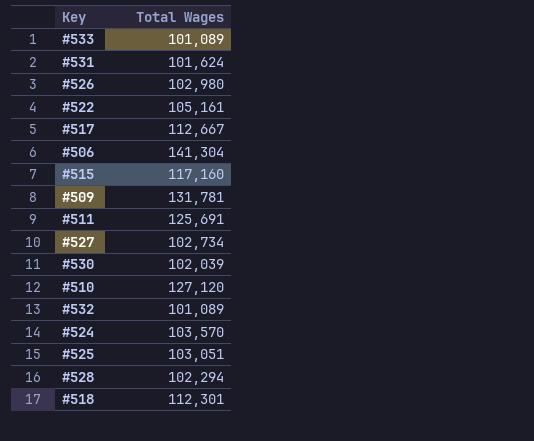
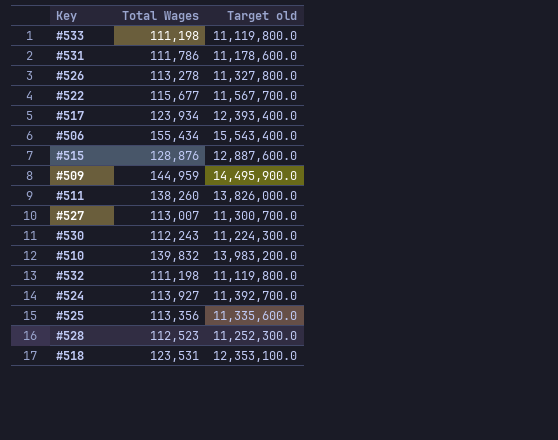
column Target old | formula: none -> [Total Wages] * 100
#533 | Total Wages: 101,089 -> 111,198
#531 | Total Wages: 101,624 -> 111,786
#526 | Total Wages: 102,980 -> 113,278
#522 | Total Wages: 105,161 -> 115,677
#517 | Total Wages: 112,667 -> 123,934
#506 | Total Wages: 141,304 -> 155,434
#515 | Total Wages: 117,160 -> 128,876
#509 | Total Wages: 131,781 -> 144,959
#511 | Total Wages: 125,691 -> 138,260
#527 | Total Wages: 102,734 -> 113,007
#530 | Total Wages: 102,039 -> 112,243
#510 | Total Wages: 127,120 -> 139,832
#532 | Total Wages: 101,089 -> 111,198
#524 | Total Wages: 103,570 -> 113,927
#525 | Total Wages: 103,051 -> 113,356
#528 | Total Wages: 102,294 -> 112,523
#518 | Total Wages: 112,301 -> 123,531

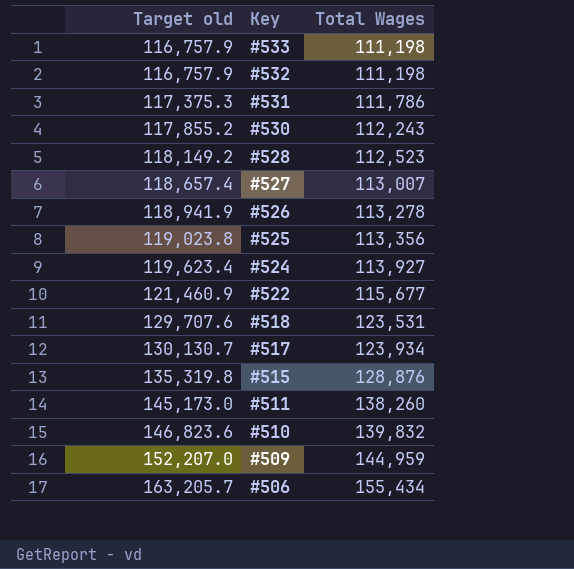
row order: none -> Target old ascending
column Target old | formula: [Total Wages] * 100 -> [Total Wages] * 1.05
column Target old | position: 3 -> 1

